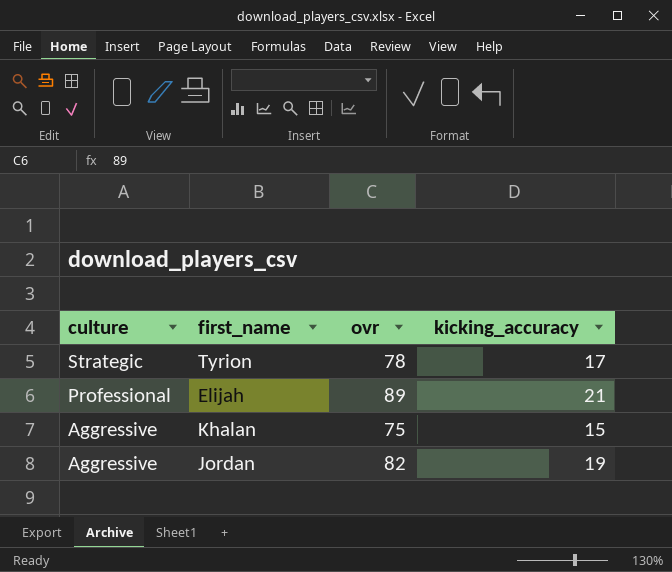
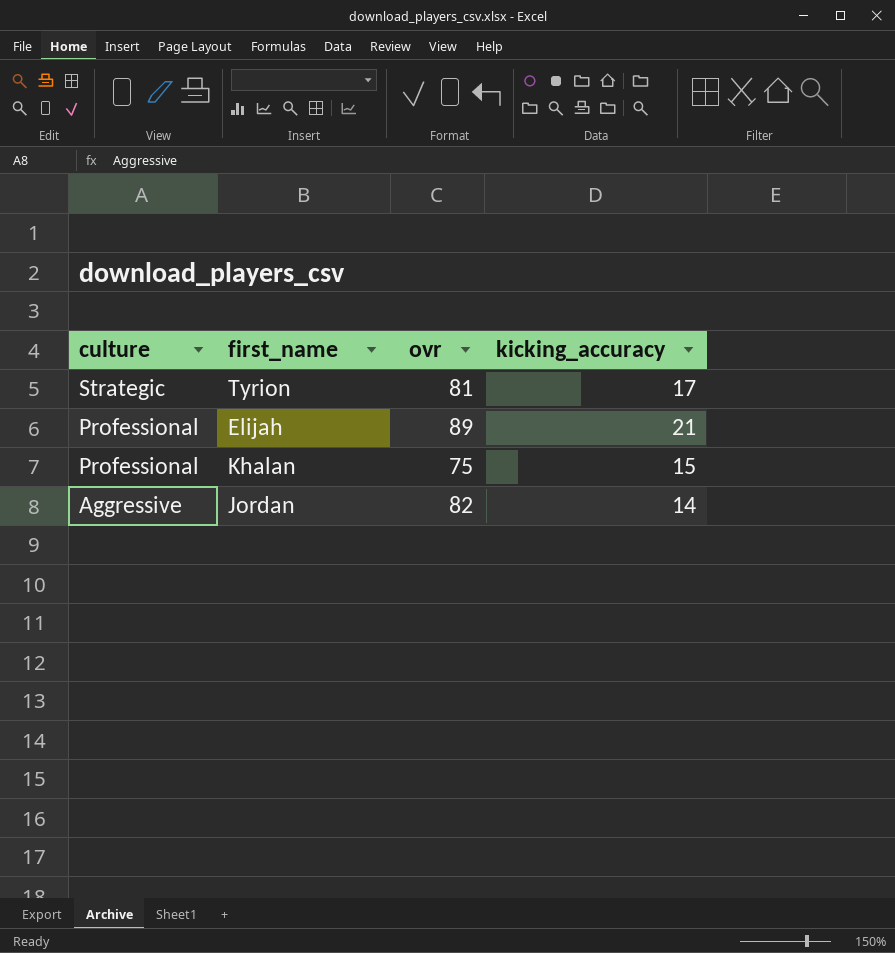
Tyrion | ovr: 78 -> 81
Khalan | culture: Aggressive -> Professional
Jordan | kicking_accuracy: 19 -> 14

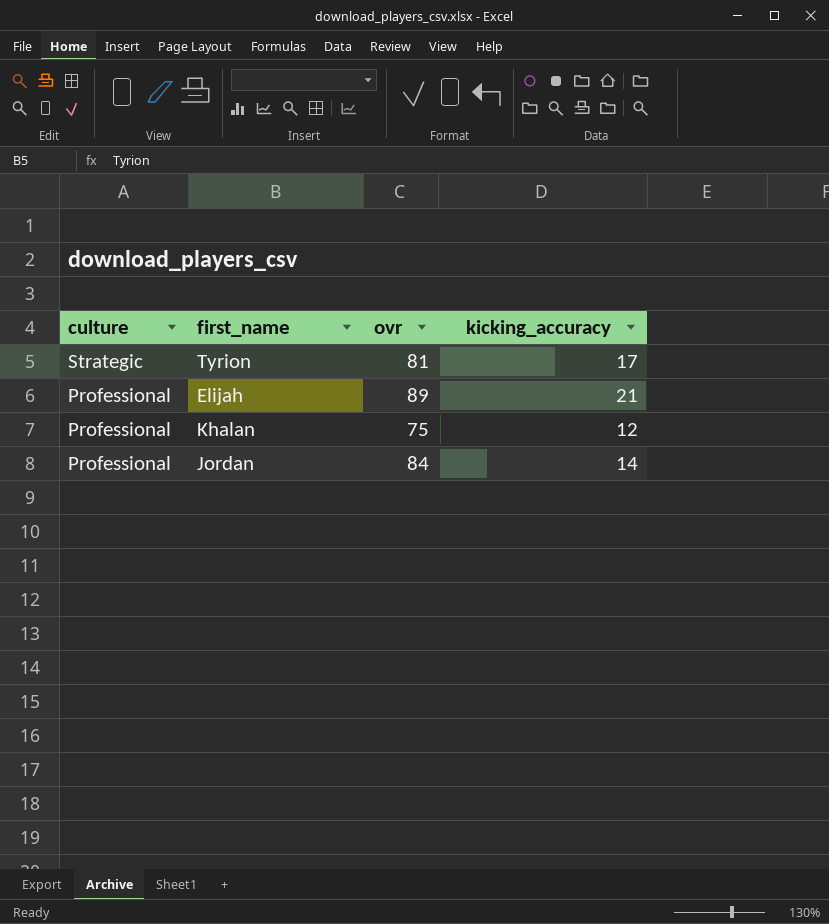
Khalan | kicking_accuracy: 15 -> 12
Jordan | culture: Aggressive -> Professional
Jordan | ovr: 82 -> 84

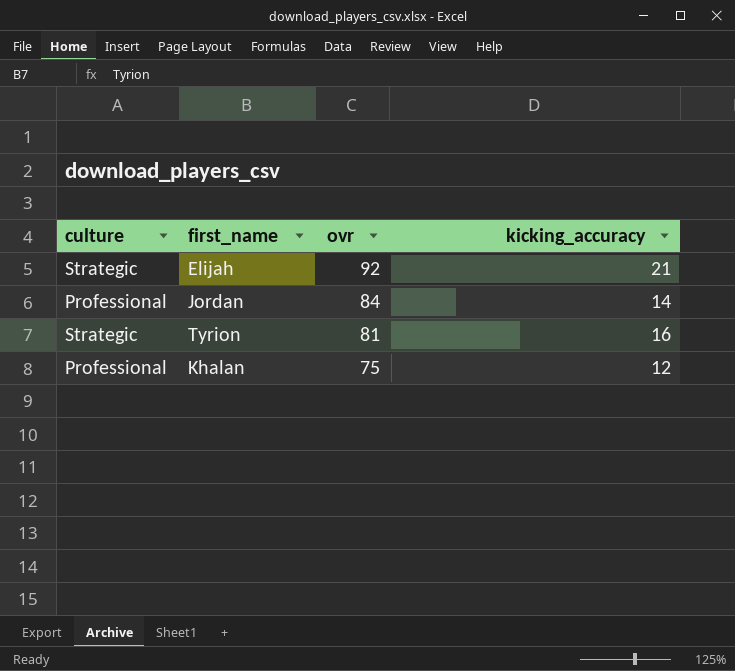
row order: culture descending -> ovr descending
Elijah | culture: Professional -> Strategic
Elijah | ovr: 89 -> 92
Tyrion | kicking_accuracy: 17 -> 16

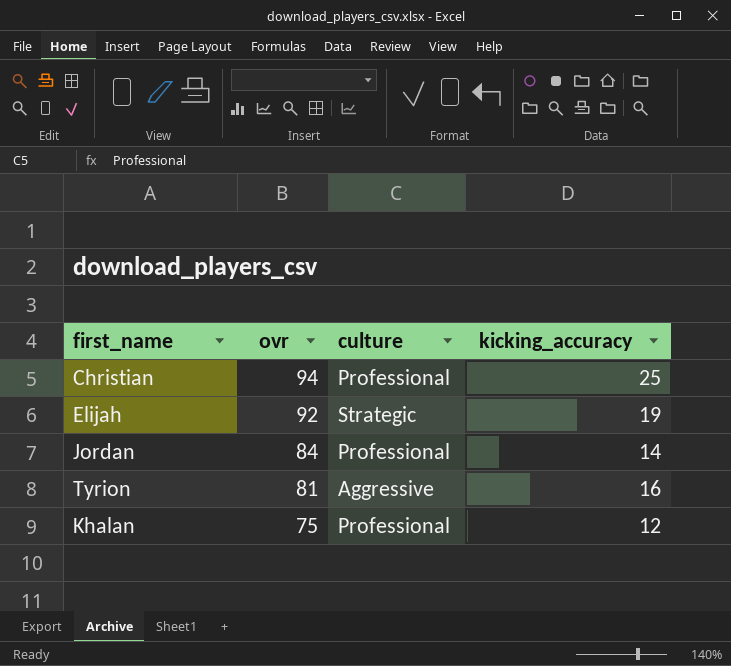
column culture | position: 1 -> 3
row Christian: none -> 94 | Professional | 25
Elijah | kicking_accuracy: 21 -> 19
Tyrion | culture: Strategic -> Aggressive

